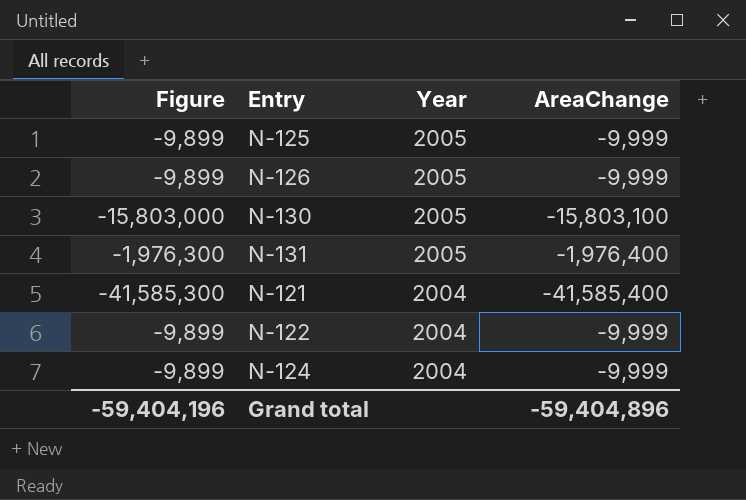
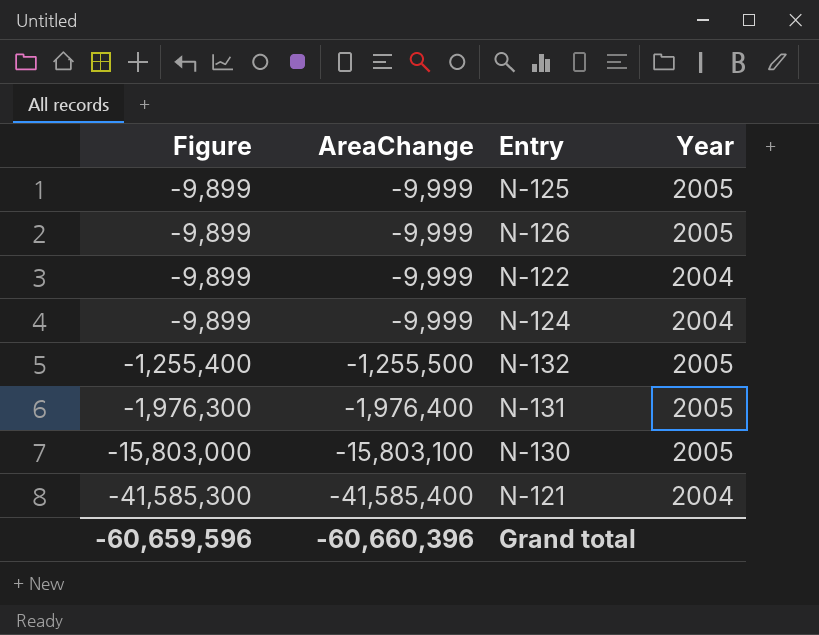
row order: Year descending -> Figure descending
column AreaChange | position: 4 -> 2
row N-132: none -> -1,255,400 | -1,255,500 | 2005
Grand total | Figure: -59,404,196 -> -60,659,596
Grand total | AreaChange: -59,404,896 -> -60,660,396

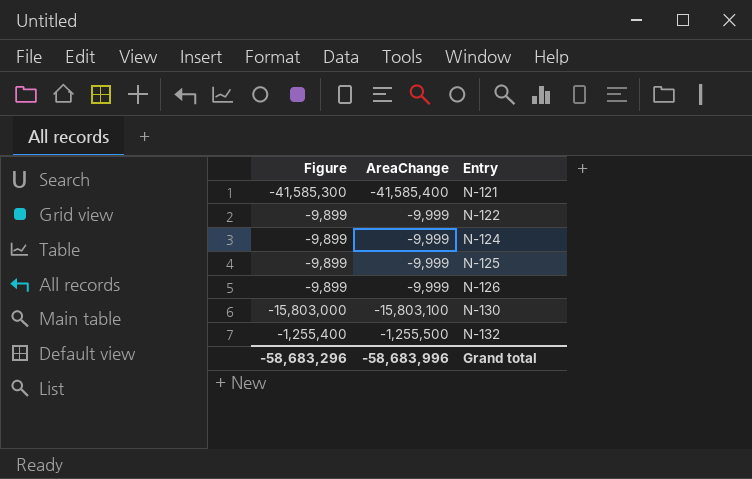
row order: Figure descending -> Entry ascending
column Year | position: 4 -> none
row N-131: -1,976,300 | -1,976,400 | 2005 -> none
Grand total | Figure: -60,659,596 -> -58,683,296
Grand total | AreaChange: -60,660,396 -> -58,683,996

